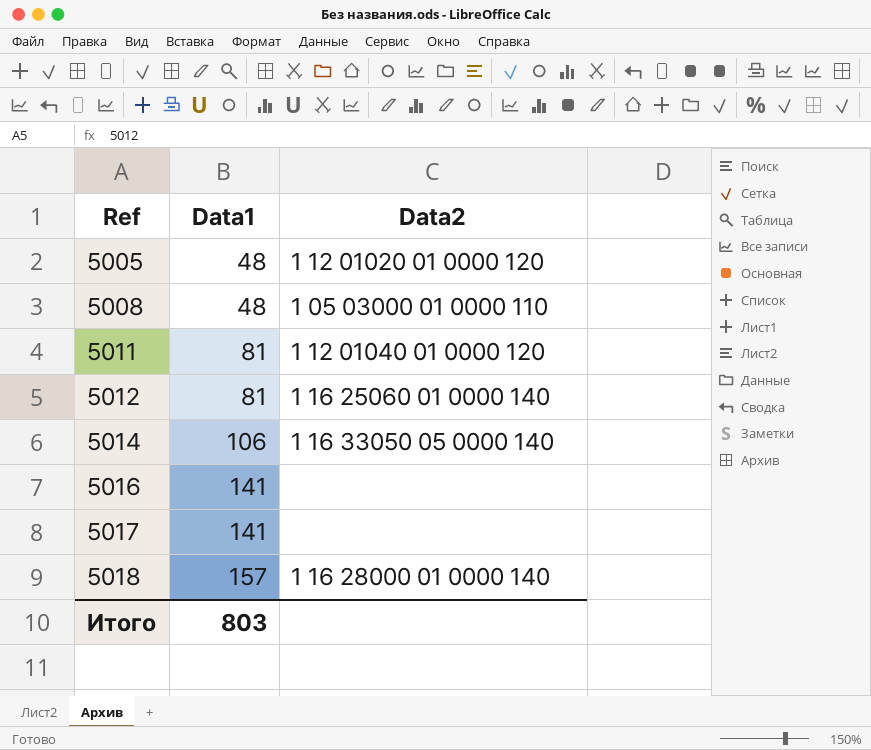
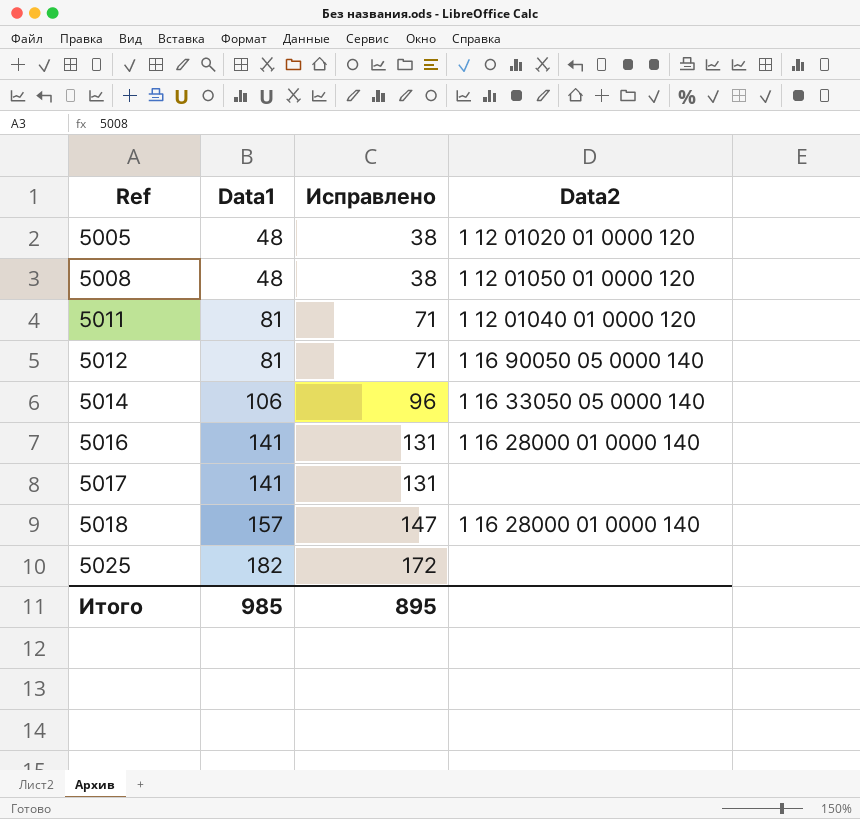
column Исправлено | formula: none -> [Data1] - 10
5008 | Data2: 1 05 03000 01 0000 110 -> 1 12 01050 01 0000 120
5012 | Data2: 1 16 25060 01 0000 140 -> 1 16 90050 05 0000 140
5016 | Data2: none -> 1 16 28000 01 0000 140
row 5025: none -> 182 | 172 | none
Итого | Data1: 803 -> 985

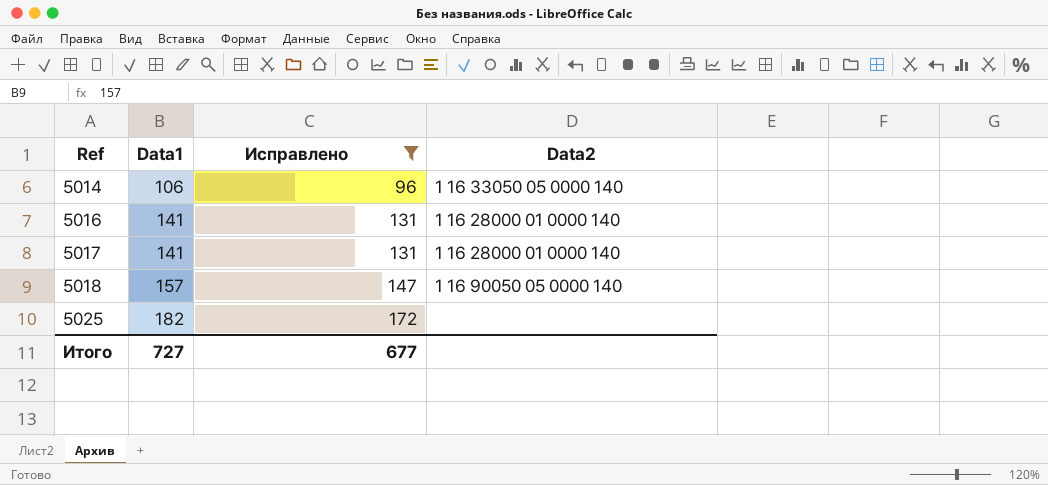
filter: none -> Исправлено >= 96
5017 | Data2: none -> 1 16 28000 01 0000 140
5018 | Data2: 1 16 28000 01 0000 140 -> 1 16 90050 05 0000 140
Итого | Data1: 985 -> 727
Итого | Исправлено: 895 -> 677

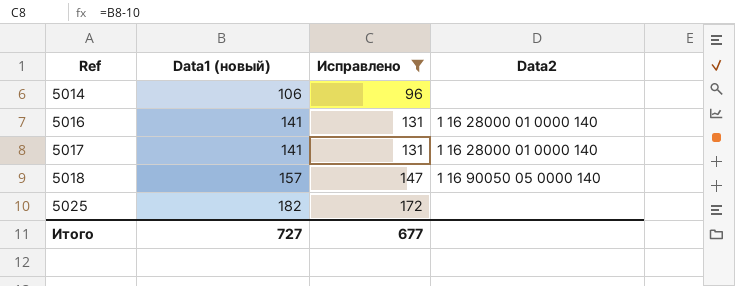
column name: Data1 -> Data1 (новый)
5014 | Data2: 1 16 33050 05 0000 140 -> none

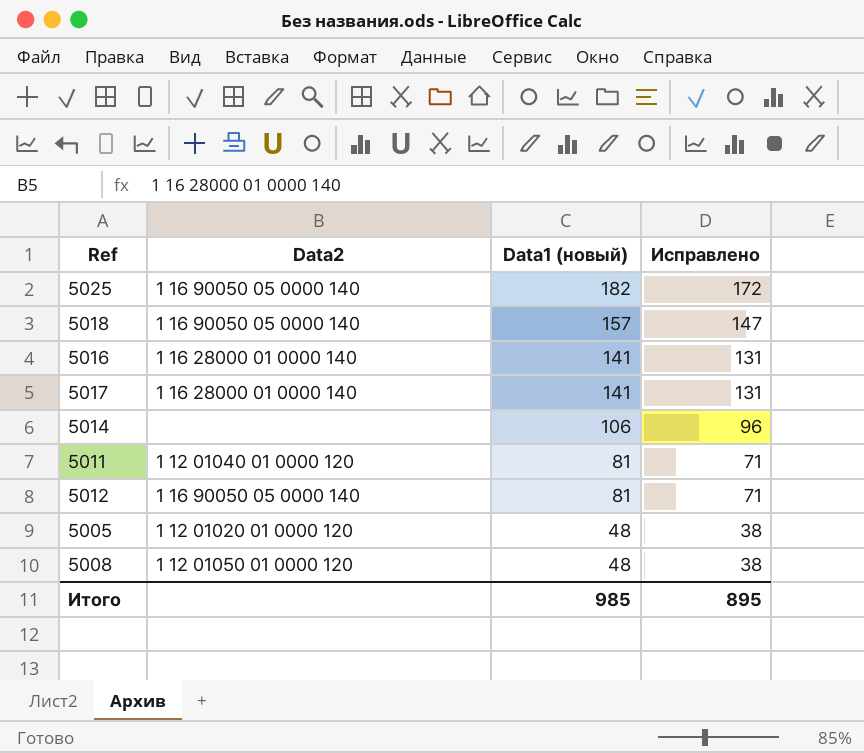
filter: Исправлено >= 96 -> none
row order: Ref ascending -> Data1 (новый) descending
column Data2 | position: 4 -> 2
5025 | Data2: none -> 1 16 90050 05 0000 140
Итого | Data1 (новый): 727 -> 985
Итого | Исправлено: 677 -> 895

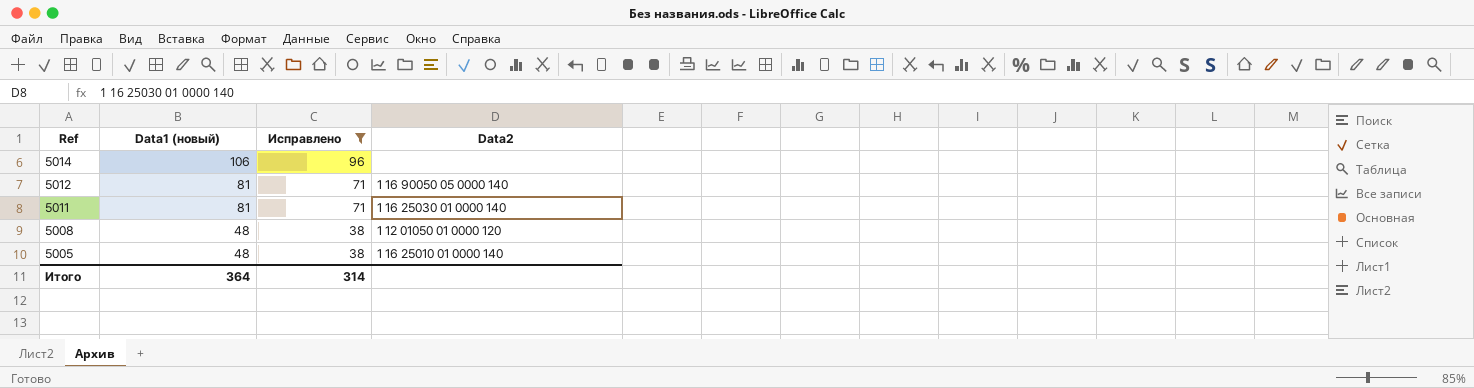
filter: none -> Исправлено <= 96
row order: Data1 (новый) descending -> Ref descending
column Data2 | position: 2 -> 4
5011 | Data2: 1 12 01040 01 0000 120 -> 1 16 25030 01 0000 140
5005 | Data2: 1 12 01020 01 0000 120 -> 1 16 25010 01 0000 140
Итого | Data1 (новый): 985 -> 364
Итого | Исправлено: 895 -> 314

